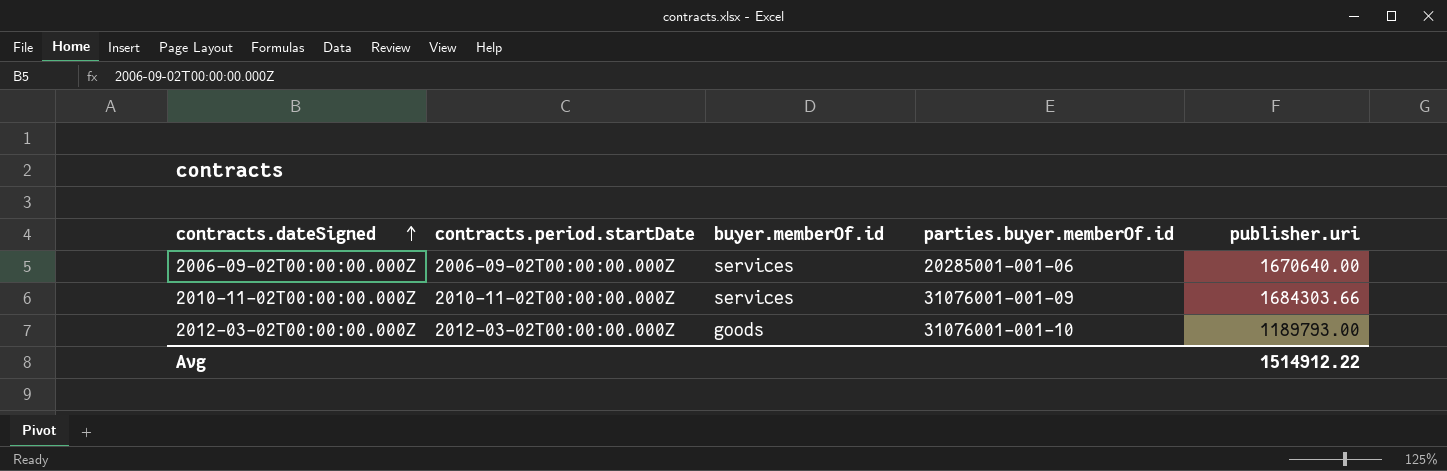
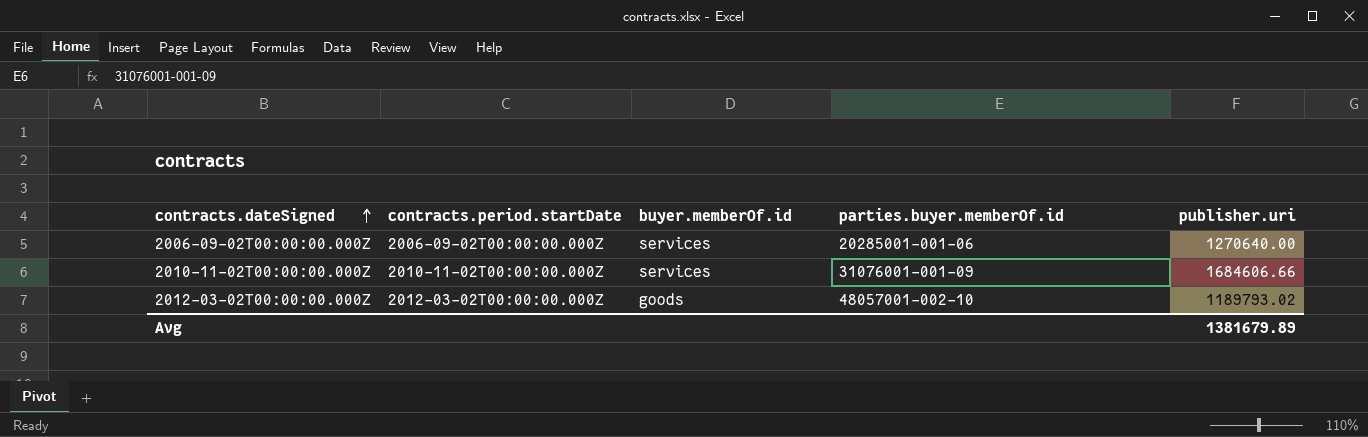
2006-09-02T00:00:00.000Z | publisher.uri: 1670640.00 -> 1270640.00
2010-11-02T00:00:00.000Z | publisher.uri: 1684303.66 -> 1684606.66
2012-03-02T00:00:00.000Z | parties.buyer.memberOf.id: 31076001-001-10 -> 48057001-002-10
2012-03-02T00:00:00.000Z | publisher.uri: 1189793.00 -> 1189793.02
Avg | publisher.uri: 1514912.22 -> 1381679.89

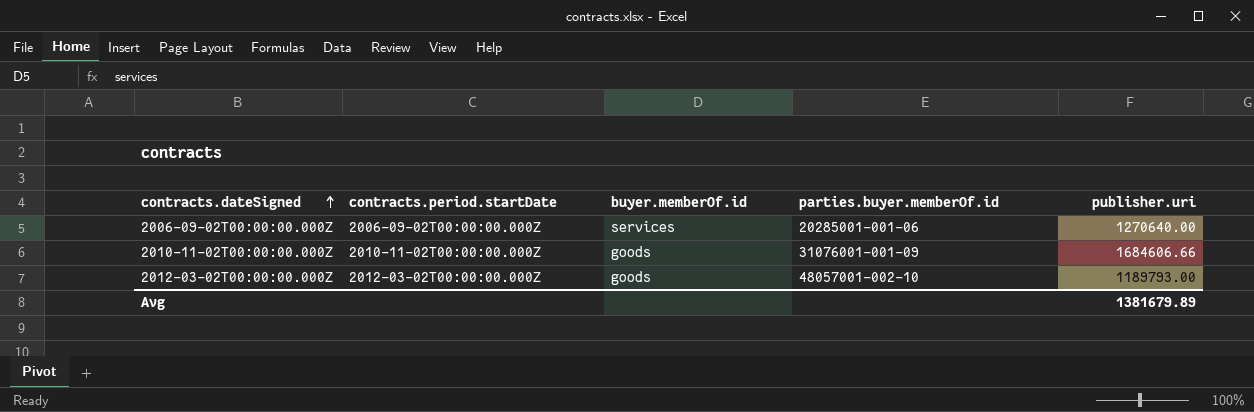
2010-11-02T00:00:00.000Z | buyer.memberOf.id: services -> goods
2012-03-02T00:00:00.000Z | publisher.uri: 1189793.02 -> 1189793.00

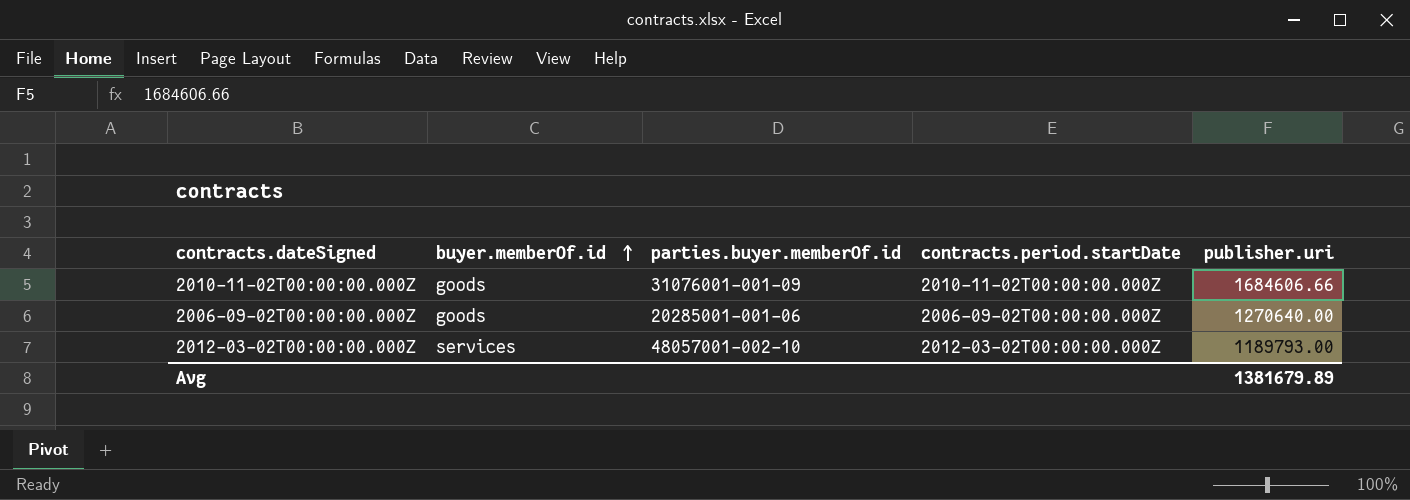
row order: contracts.dateSigned ascending -> buyer.memberOf.id ascending
column contracts.period.startDate | position: 2 -> 4
2006-09-02T00:00:00.000Z | buyer.memberOf.id: services -> goods
2012-03-02T00:00:00.000Z | buyer.memberOf.id: goods -> services

